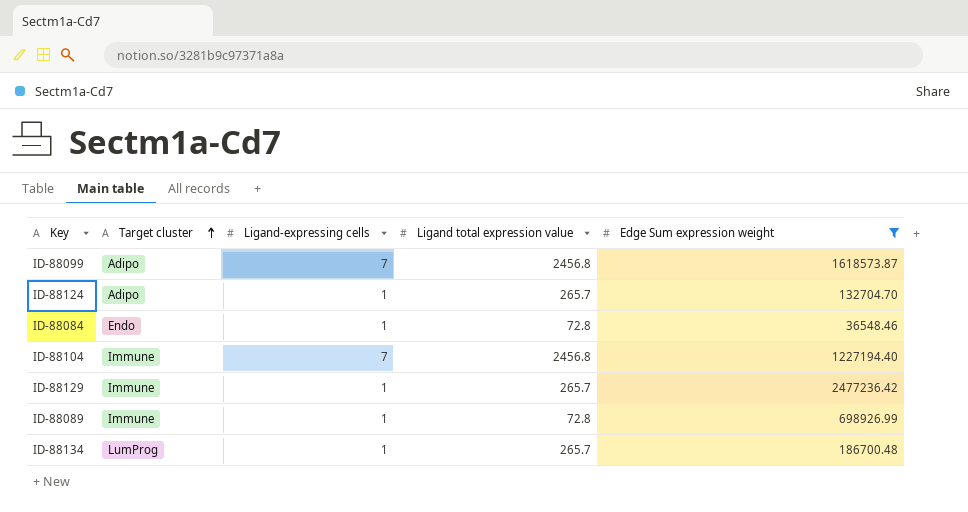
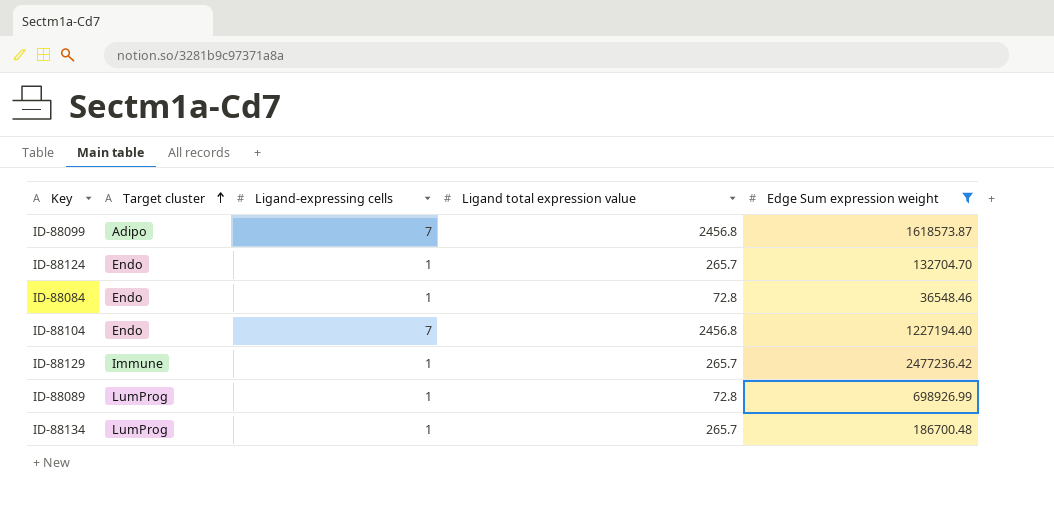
ID-88124 | Target cluster: Adipo -> Endo
ID-88104 | Target cluster: Immune -> Endo
ID-88089 | Target cluster: Immune -> LumProg

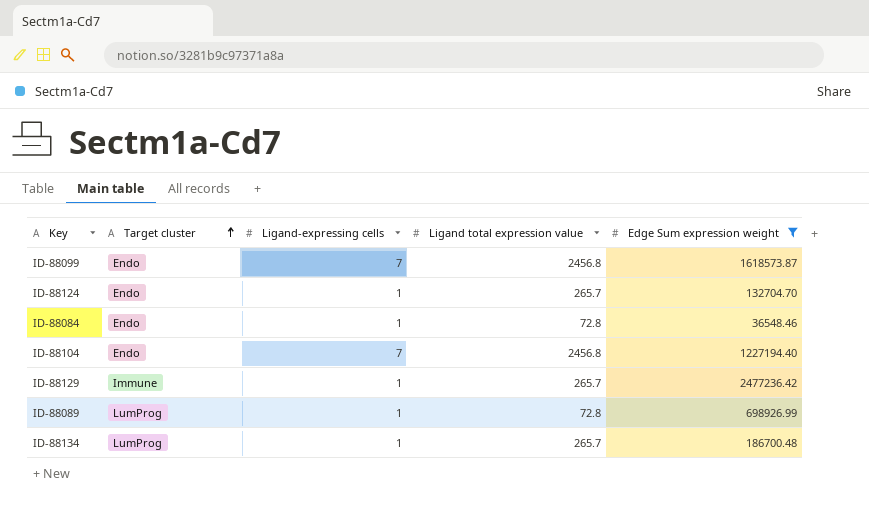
ID-88099 | Target cluster: Adipo -> Endo

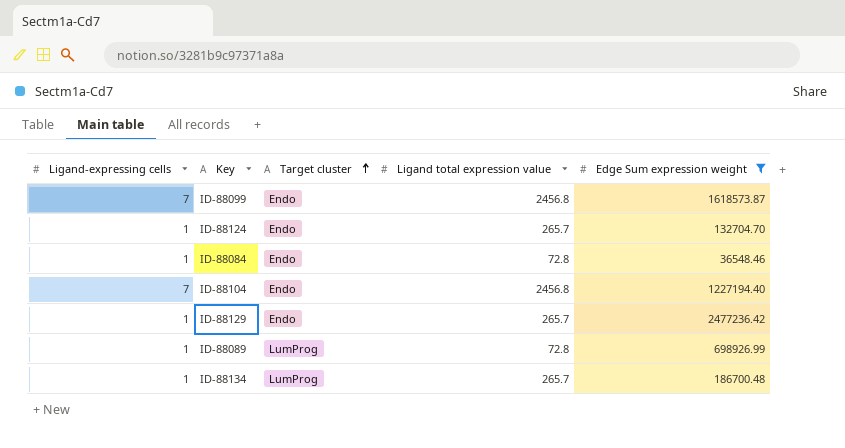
column Ligand-expressing cells | position: 3 -> 1
ID-88129 | Target cluster: Immune -> Endo

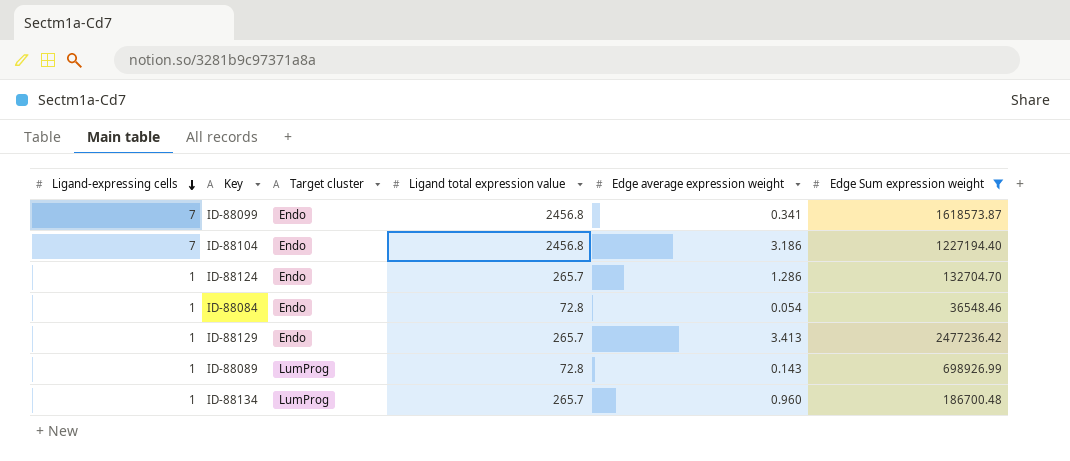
row order: Target cluster ascending -> Ligand-expressing cells descending
column Edge average expression weight | position: none -> 5

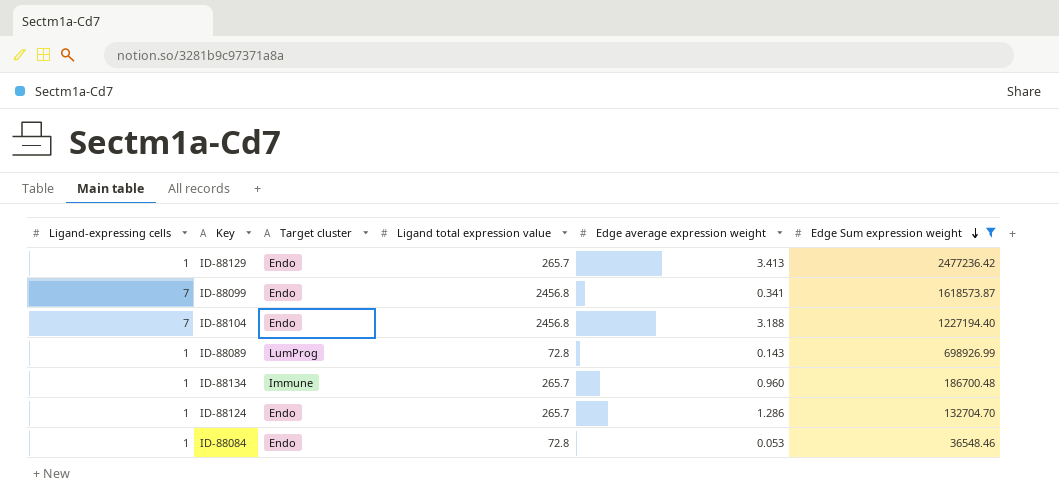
row order: Ligand-expressing cells descending -> Edge Sum expression weight descending
ID-88104 | Edge average expression weight: 3.186 -> 3.188
ID-88134 | Target cluster: LumProg -> Immune
ID-88084 | Edge average expression weight: 0.054 -> 0.053

